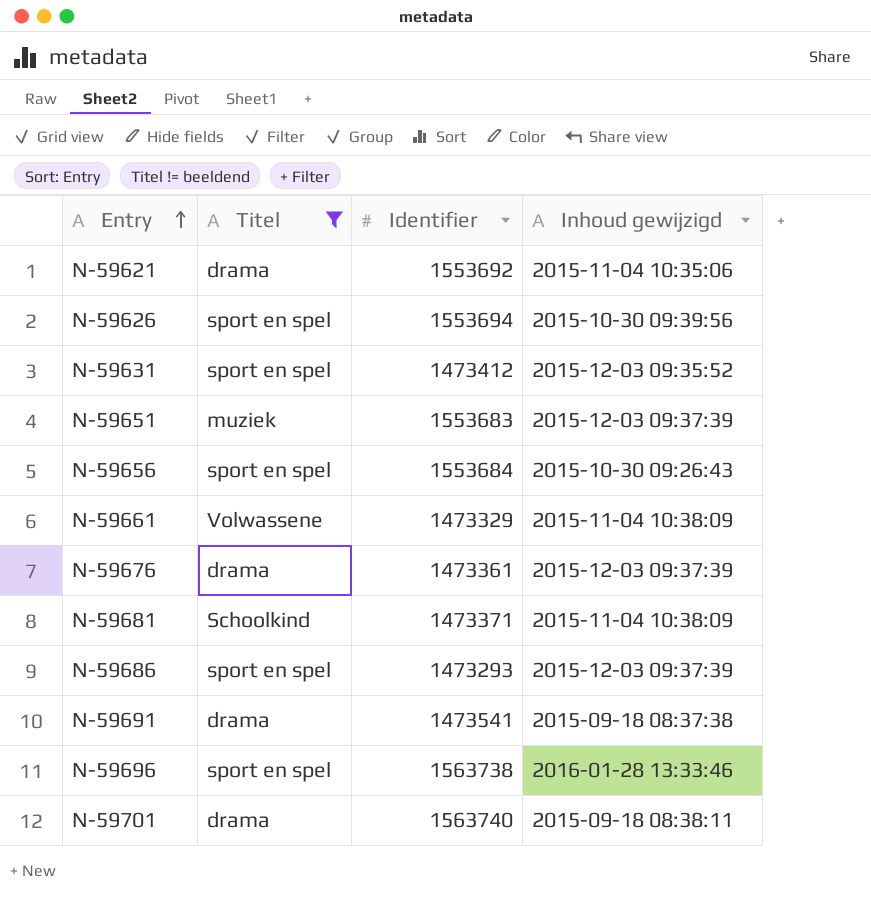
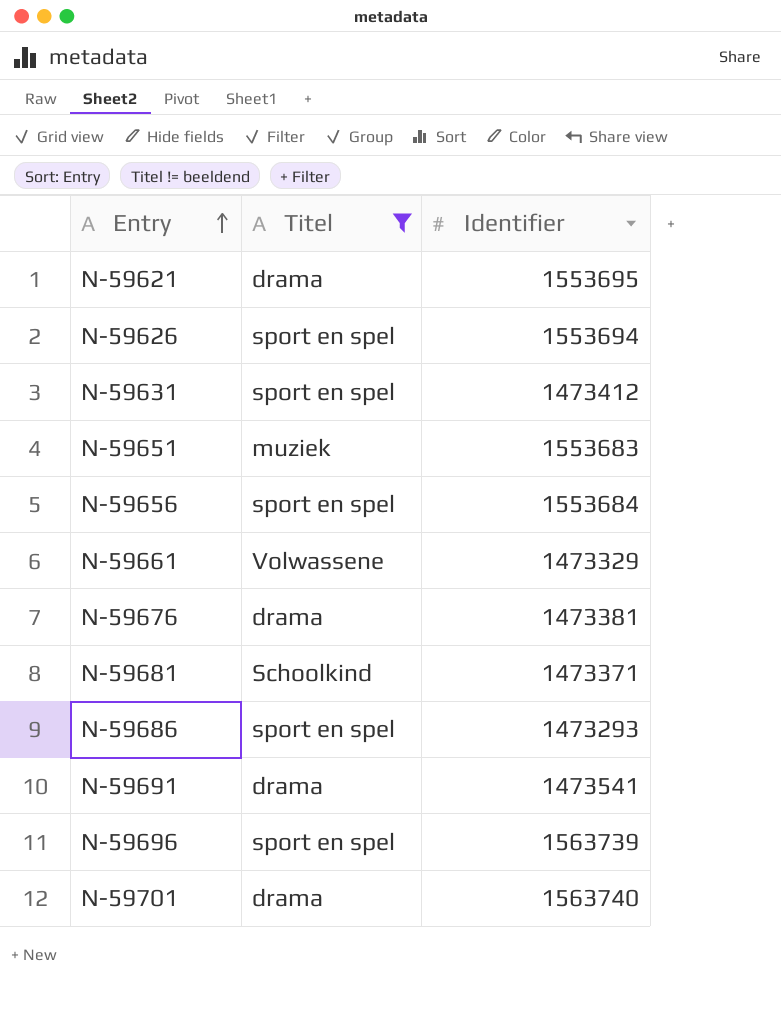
column Inhoud gewijzigd | position: 4 -> none
N-59621 | Identifier: 1553692 -> 1553695
N-59676 | Identifier: 1473361 -> 1473381
N-59696 | Identifier: 1563738 -> 1563739

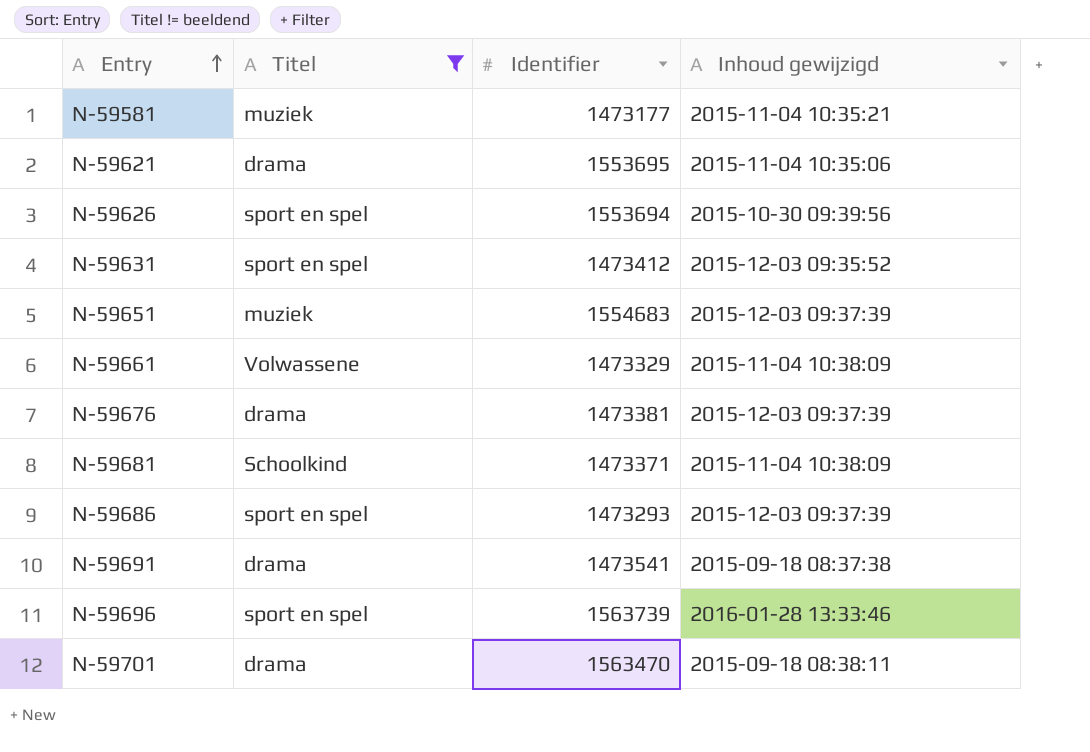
column Inhoud gewijzigd | position: none -> 4
row N-59656: sport en spel | 1553684 -> none
row N-59581: none -> muziek | 1473177 | 2015-11-04 10:35:21
N-59651 | Identifier: 1553683 -> 1554683
N-59701 | Identifier: 1563740 -> 1563470

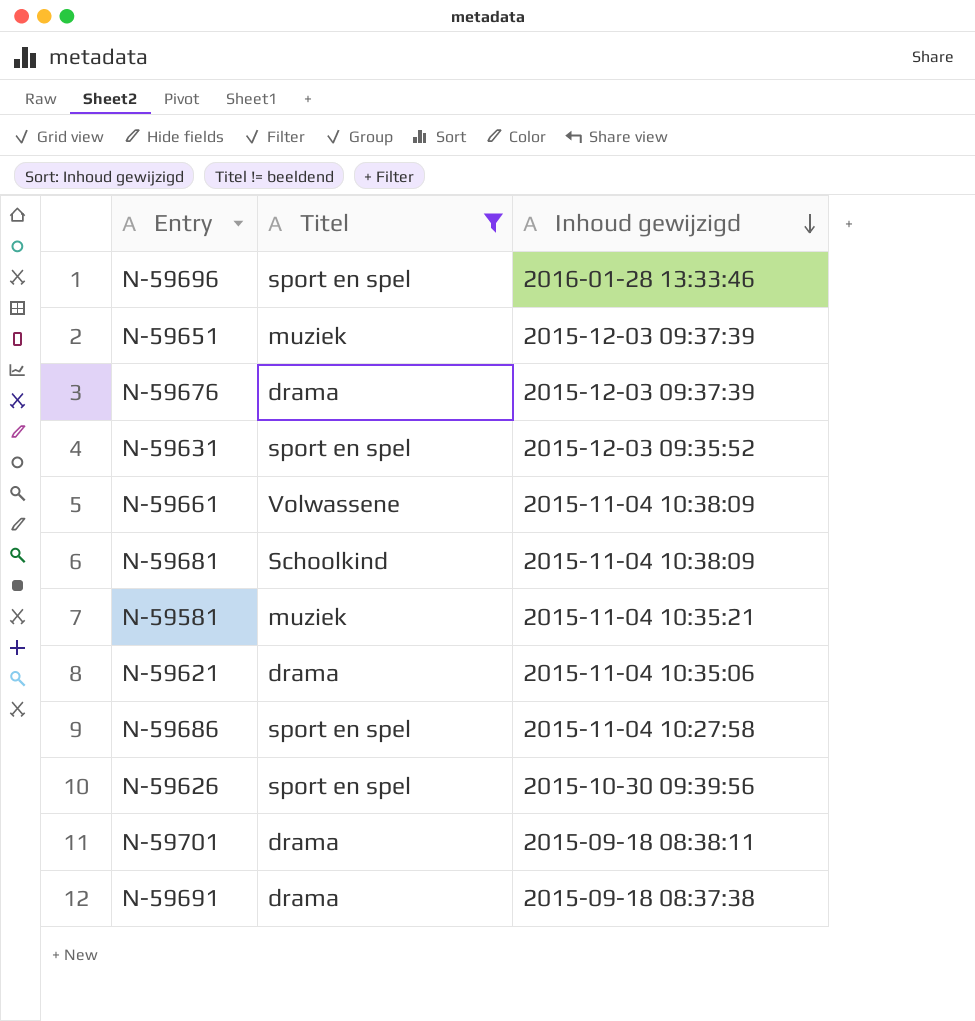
row order: Entry ascending -> Inhoud gewijzigd descending
column Identifier | position: 3 -> none
N-59686 | Inhoud gewijzigd: 2015-12-03 09:37:39 -> 2015-11-04 10:27:58

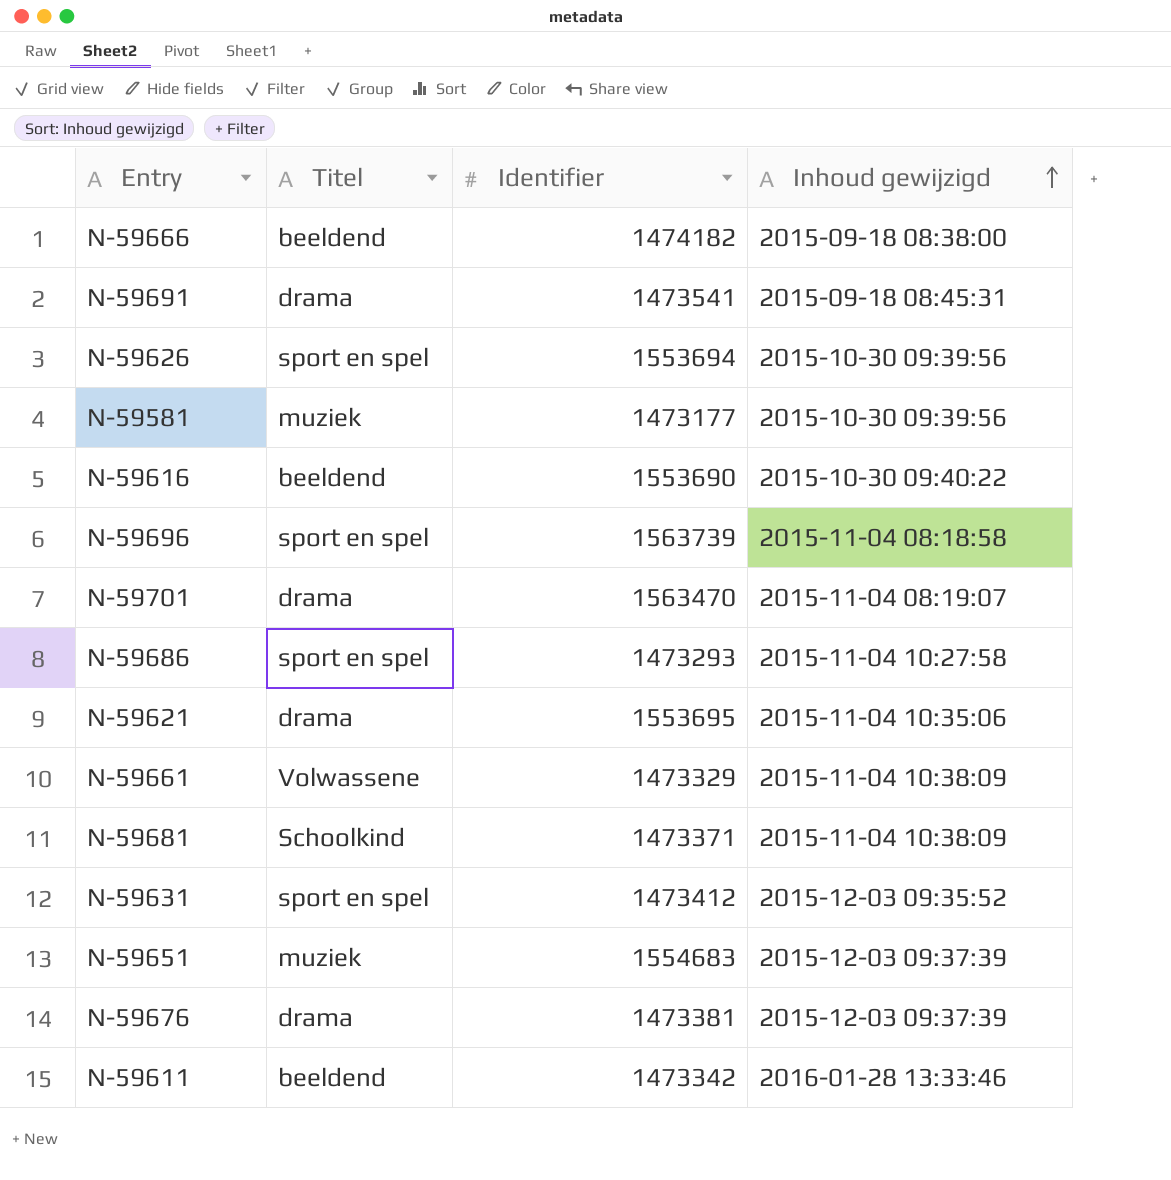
filter: Titel != beeldend -> none
row order: Inhoud gewijzigd descending -> Inhoud gewijzigd ascending
column Identifier | position: none -> 3
N-59691 | Inhoud gewijzigd: 2015-09-18 08:37:38 -> 2015-09-18 08:45:31
N-59581 | Inhoud gewijzigd: 2015-11-04 10:35:21 -> 2015-10-30 09:39:56
N-59696 | Inhoud gewijzigd: 2016-01-28 13:33:46 -> 2015-11-04 08:18:58
N-59701 | Inhoud gewijzigd: 2015-09-18 08:38:11 -> 2015-11-04 08:19:07

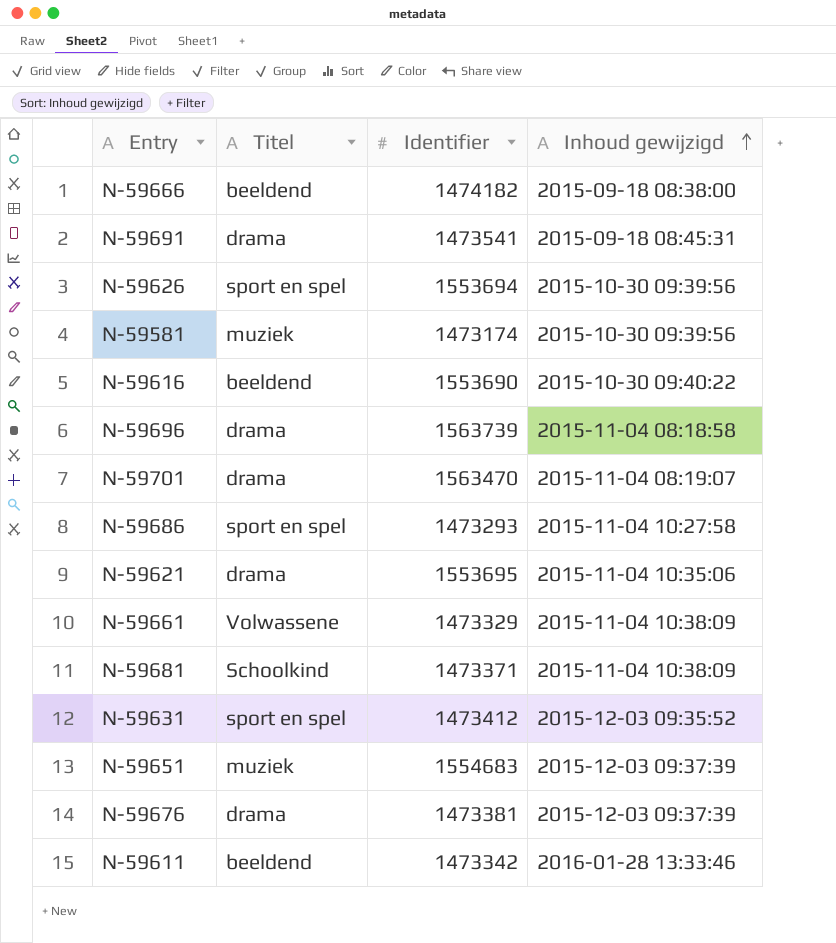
N-59581 | Identifier: 1473177 -> 1473174
N-59696 | Titel: sport en spel -> drama

